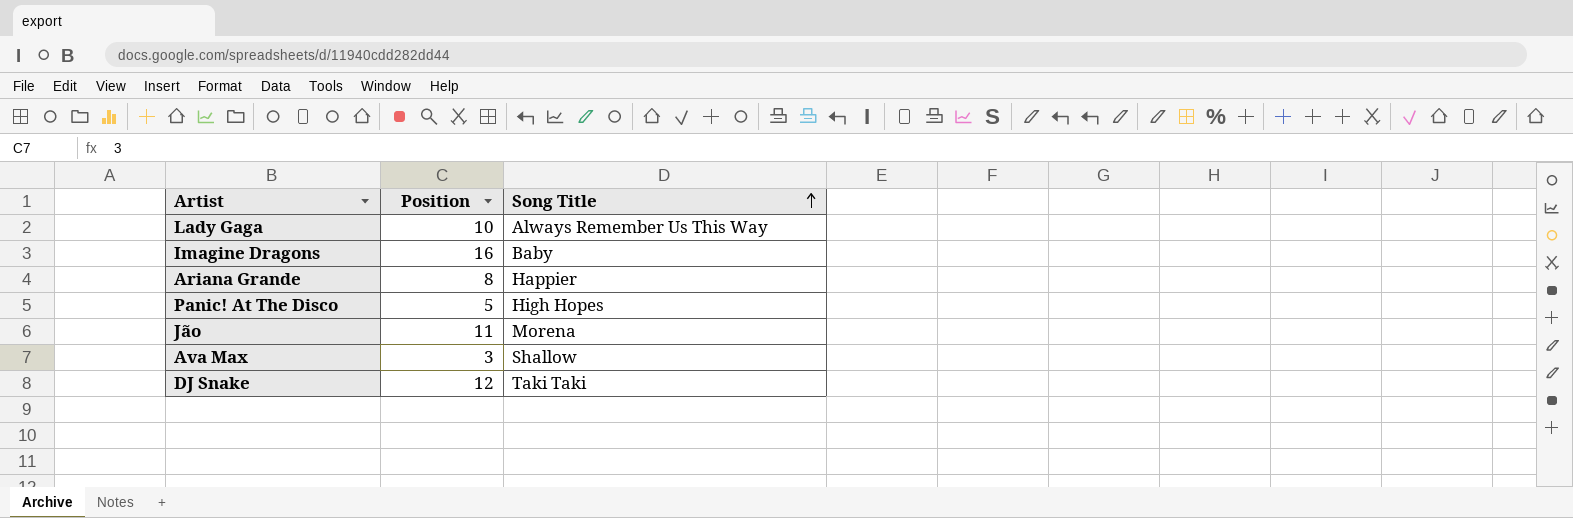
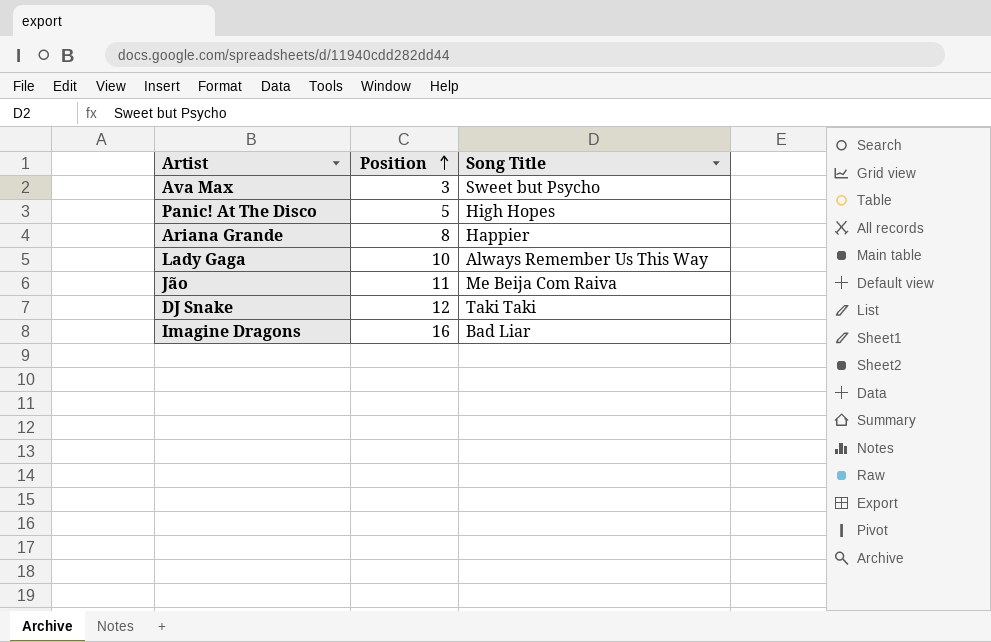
row order: Song Title ascending -> Position ascending
Ava Max | Song Title: Shallow -> Sweet but Psycho
Jão | Song Title: Morena -> Me Beija Com Raiva
Imagine Dragons | Song Title: Baby -> Bad Liar

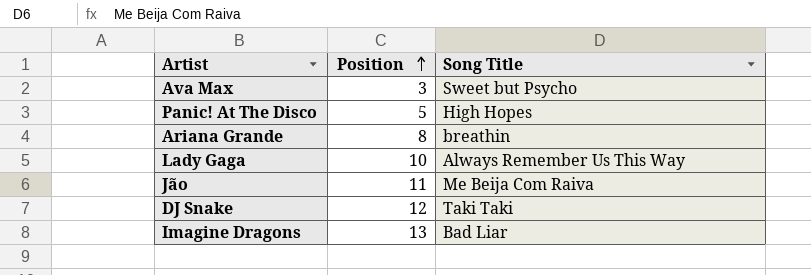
Ariana Grande | Song Title: Happier -> breathin
Imagine Dragons | Position: 16 -> 13

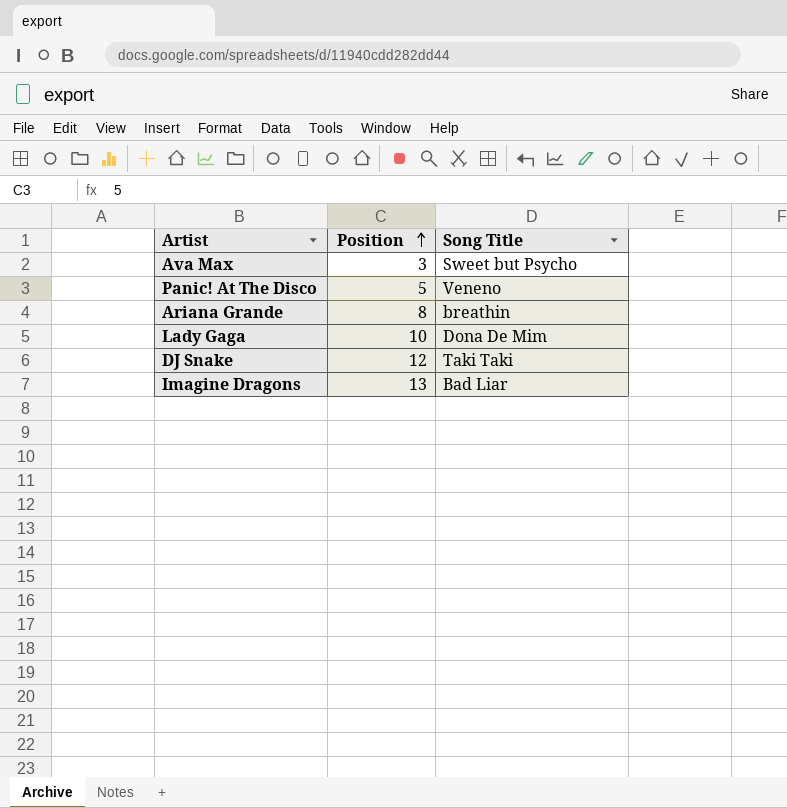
row Jão: 11 | Me Beija Com Raiva -> none
Panic! At The Disco | Song Title: High Hopes -> Veneno
Lady Gaga | Song Title: Always Remember Us This Way -> Dona De Mim

